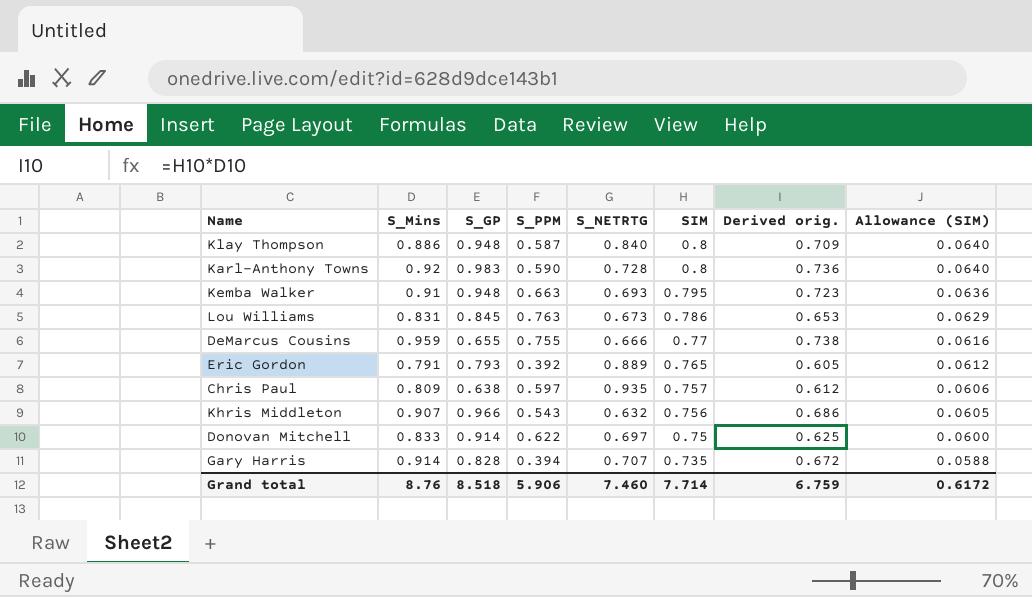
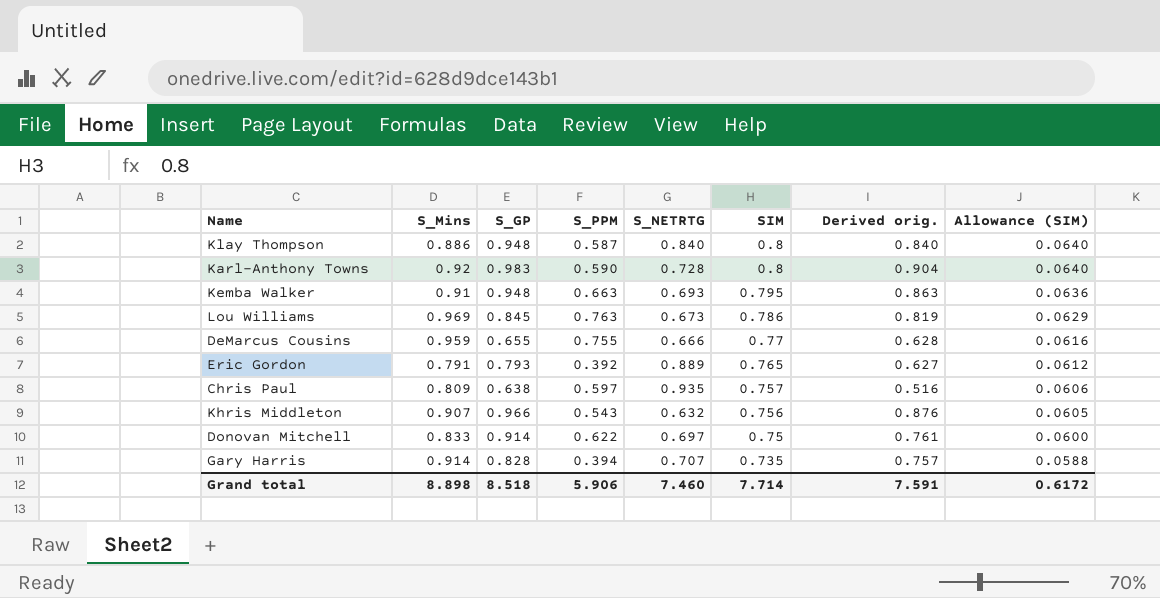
column Derived orig. | formula: [S_Mins] * [SIM] -> [S_Mins] * [S_GP]
Lou Williams | S_Mins: 0.831 -> 0.969
Grand total | S_Mins: 8.76 -> 8.898
Grand total | Derived orig.: 6.759 -> 7.591

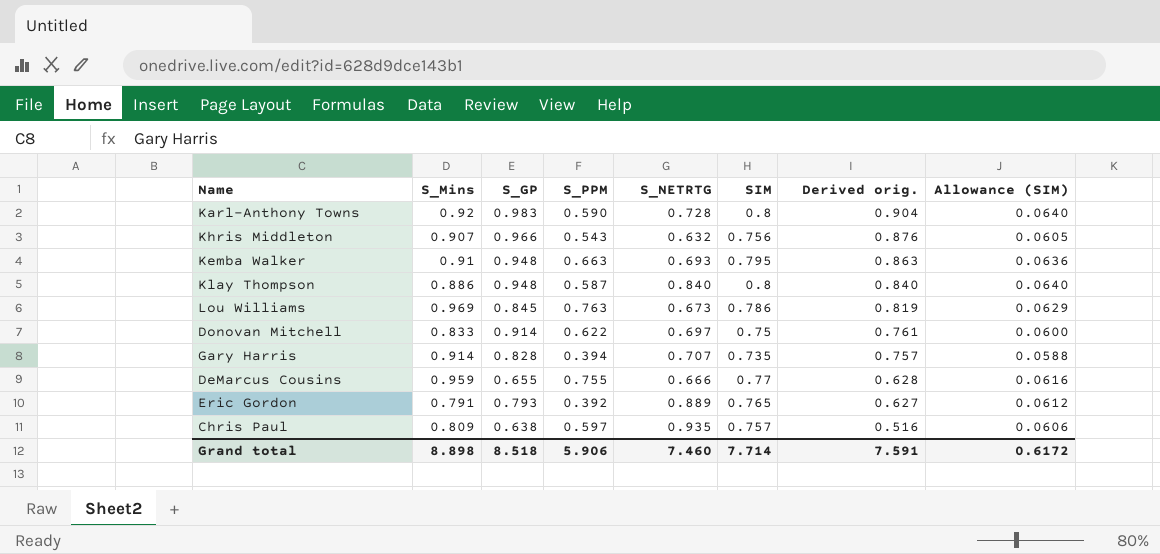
row order: SIM descending -> Derived orig. descending

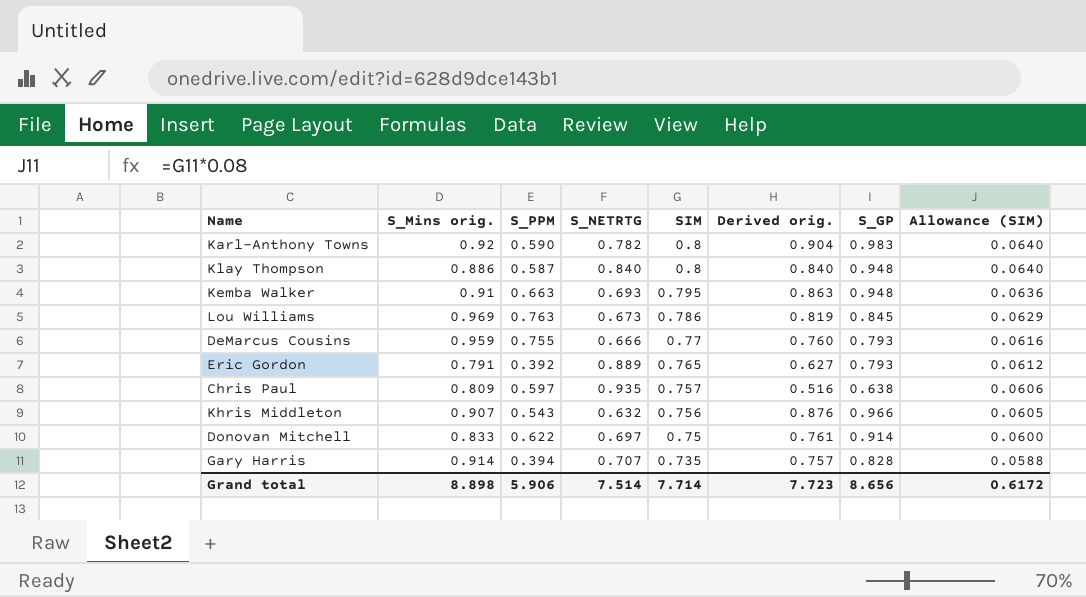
row order: Derived orig. descending -> SIM descending
column name: S_Mins -> S_Mins orig.
column S_GP | position: 3 -> 7
Karl-Anthony Towns | S_NETRTG: 0.728 -> 0.782
DeMarcus Cousins | Derived orig.: 0.628 -> 0.760
DeMarcus Cousins | S_GP: 0.655 -> 0.793
Grand total | S_NETRTG: 7.460 -> 7.514
Grand total | Derived orig.: 7.591 -> 7.723
Grand total | S_GP: 8.518 -> 8.656

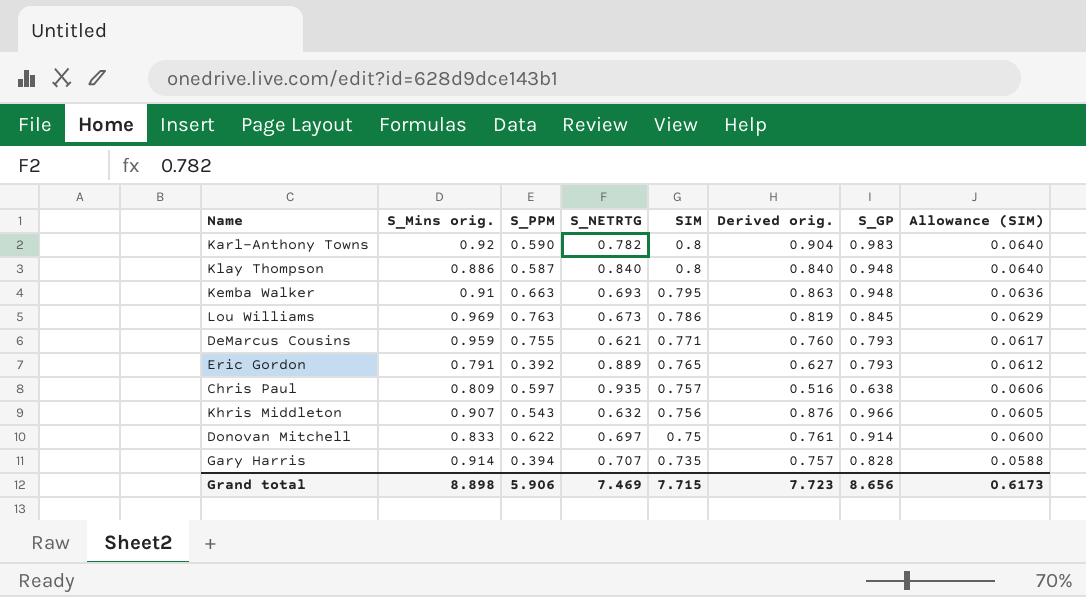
DeMarcus Cousins | S_NETRTG: 0.666 -> 0.621
DeMarcus Cousins | SIM: 0.77 -> 0.771
DeMarcus Cousins | Allowance (SIM): 0.0616 -> 0.0617
Grand total | S_NETRTG: 7.514 -> 7.469
Grand total | SIM: 7.714 -> 7.715
Grand total | Allowance (SIM): 0.6172 -> 0.6173

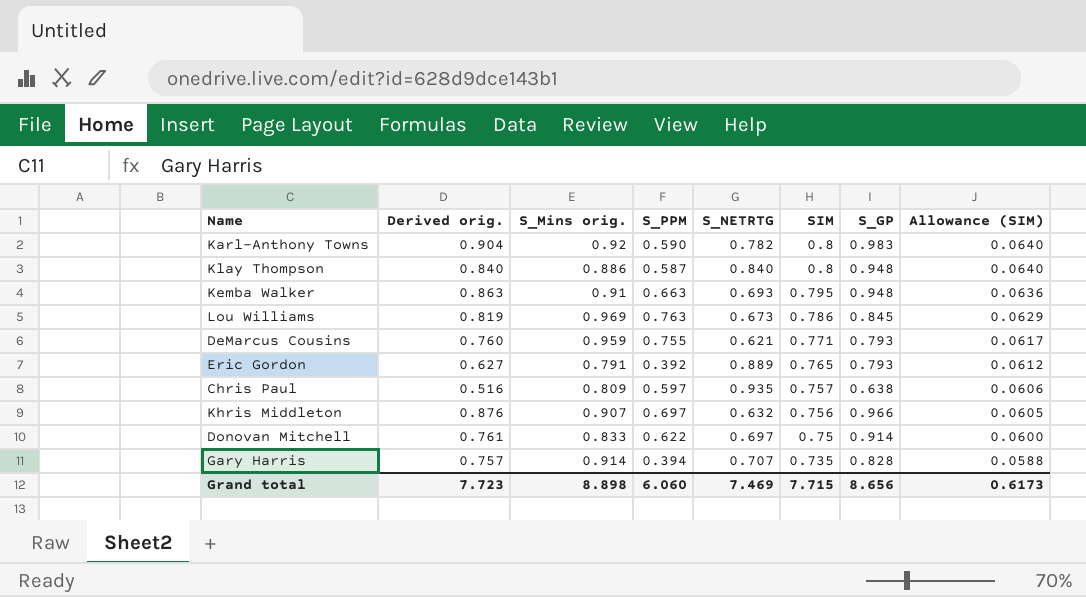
column Derived orig. | position: 6 -> 2
Khris Middleton | S_PPM: 0.543 -> 0.697
Grand total | S_PPM: 5.906 -> 6.060

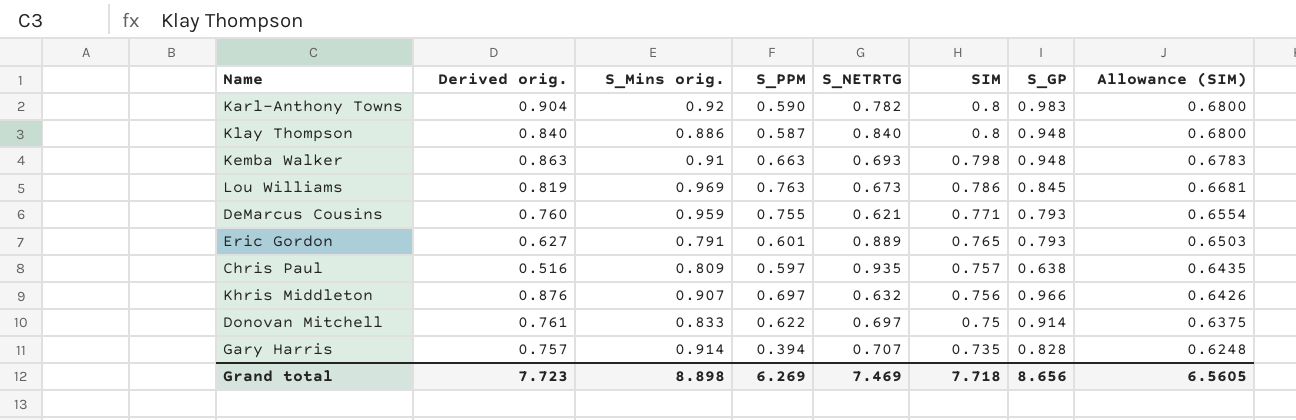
column Allowance (SIM) | formula: [SIM] * 0.08 -> [SIM] * 0.85
Kemba Walker | SIM: 0.795 -> 0.798
Eric Gordon | S_PPM: 0.392 -> 0.601
Grand total | S_PPM: 6.060 -> 6.269
Grand total | SIM: 7.715 -> 7.718
Grand total | Allowance (SIM): 0.6173 -> 6.5605

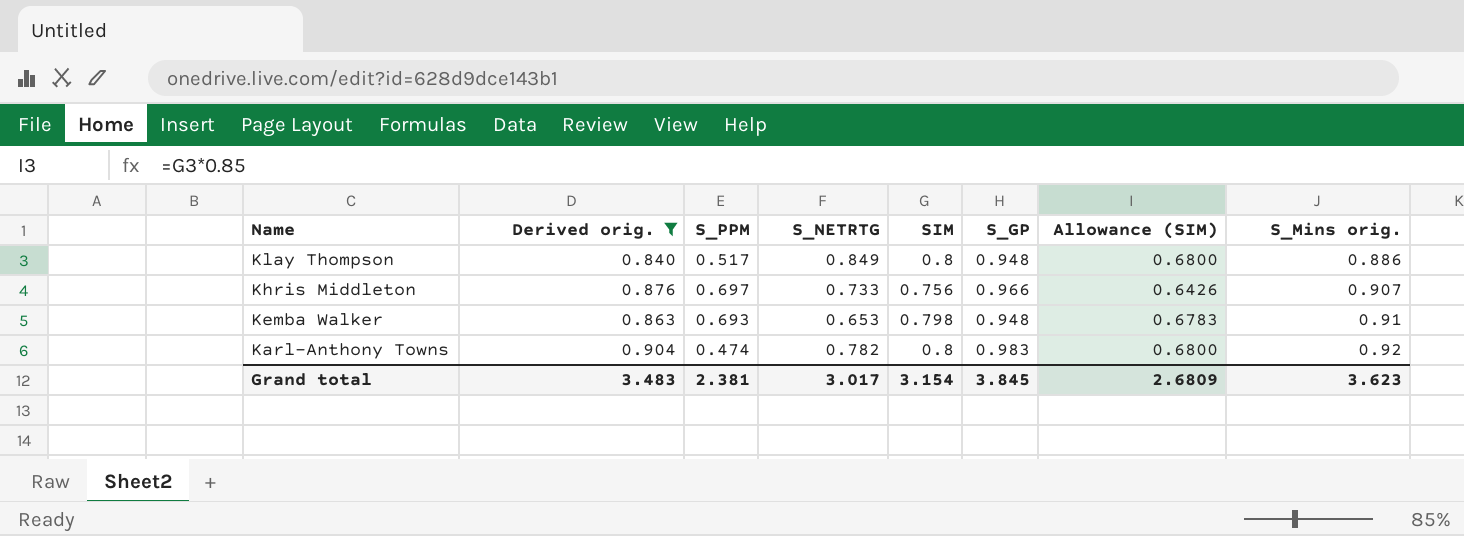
filter: none -> Derived orig. >= 0.840
row order: SIM descending -> Name descending
column S_Mins orig. | position: 3 -> 8
Klay Thompson | S_PPM: 0.587 -> 0.517
Klay Thompson | S_NETRTG: 0.840 -> 0.849
Khris Middleton | S_NETRTG: 0.632 -> 0.733
Kemba Walker | S_PPM: 0.663 -> 0.693
Kemba Walker | S_NETRTG: 0.693 -> 0.653
Karl-Anthony Towns | S_PPM: 0.590 -> 0.474
Grand total | Derived orig.: 7.723 -> 3.483
Grand total | S_PPM: 6.269 -> 2.381
Grand total | S_NETRTG: 7.469 -> 3.017
Grand total | SIM: 7.718 -> 3.154
Grand total | S_GP: 8.656 -> 3.845
Grand total | Allowance (SIM): 6.5605 -> 2.6809
Grand total | S_Mins orig.: 8.898 -> 3.623

